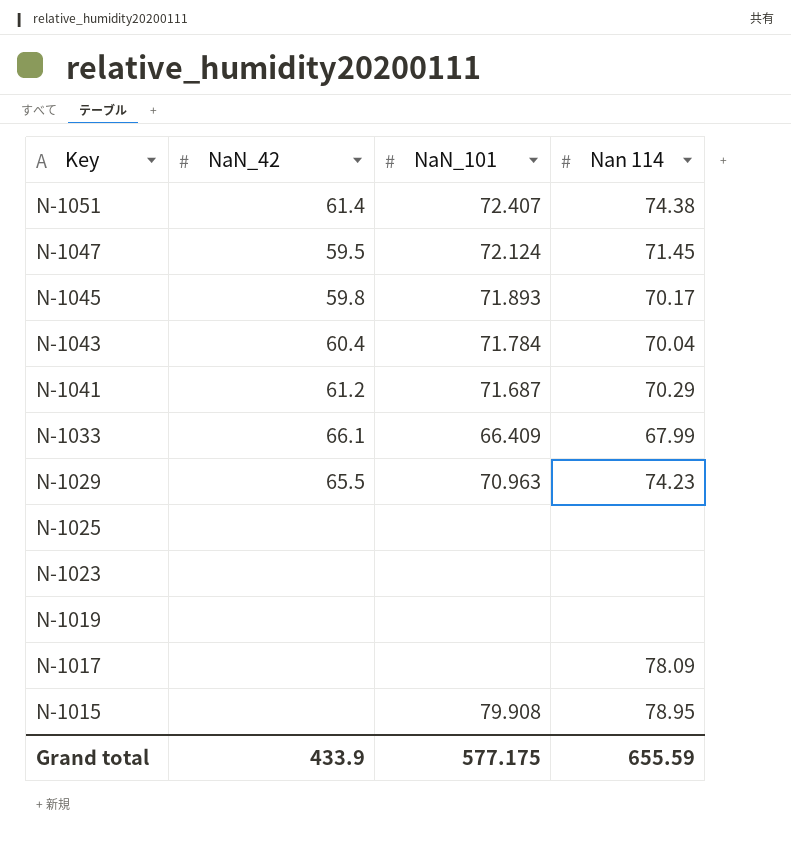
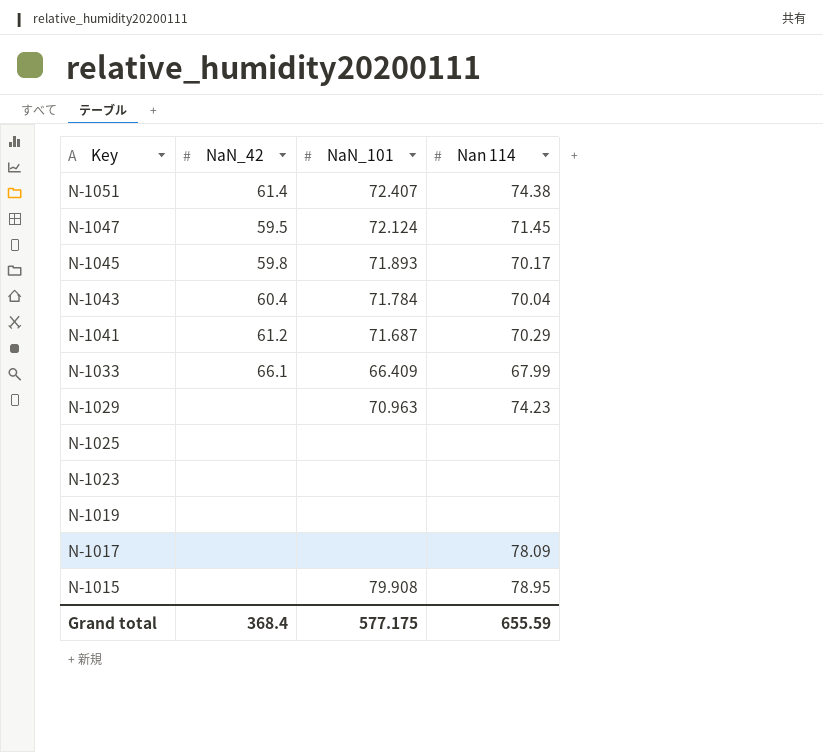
N-1029 | NaN_42: 65.5 -> none
Grand total | NaN_42: 433.9 -> 368.4

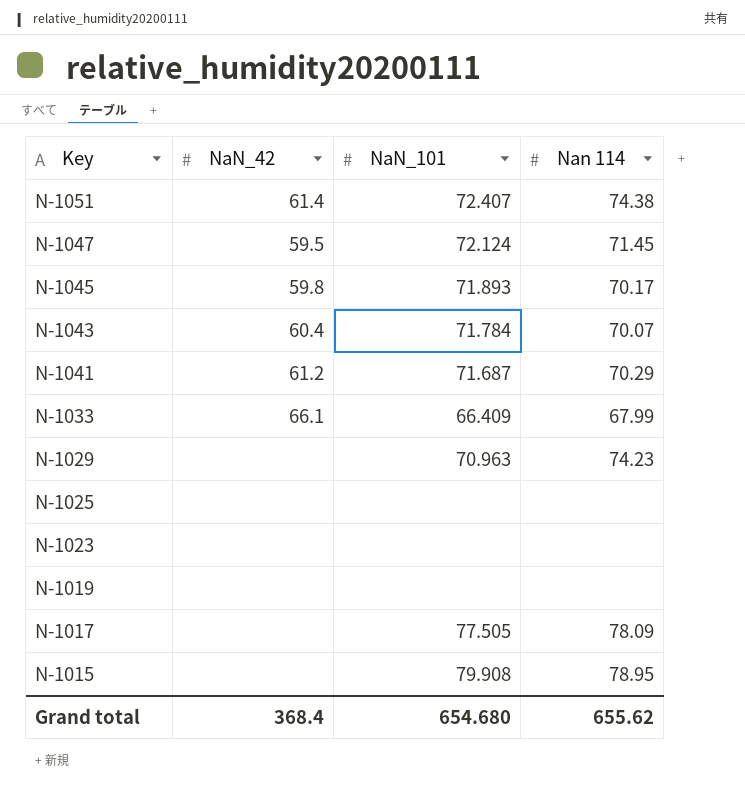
N-1043 | Nan 114: 70.04 -> 70.07
N-1017 | NaN_101: none -> 77.505
Grand total | NaN_101: 577.175 -> 654.680
Grand total | Nan 114: 655.59 -> 655.62

